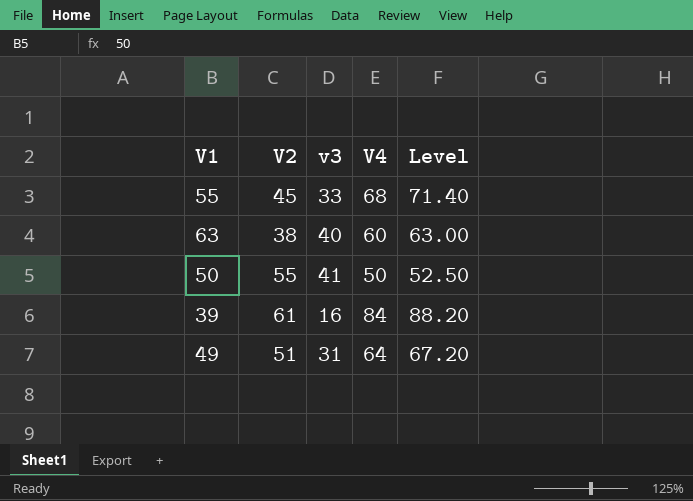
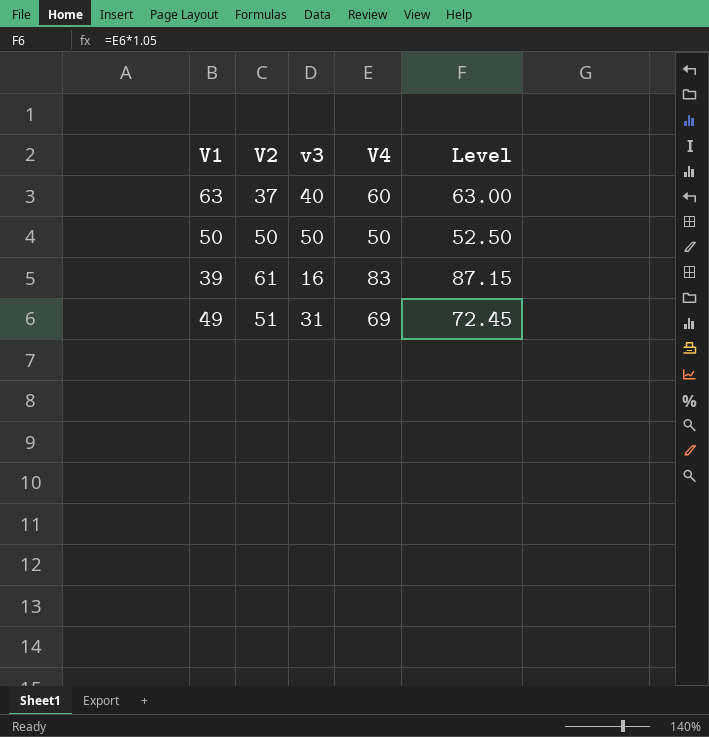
row 55: 45 | 33 | 68 | 71.40 -> none
63 | V2: 38 -> 37
50 | V2: 55 -> 50
50 | v3: 41 -> 50
39 | V4: 84 -> 83
39 | Level: 88.20 -> 87.15
49 | V4: 64 -> 69
49 | Level: 67.20 -> 72.45

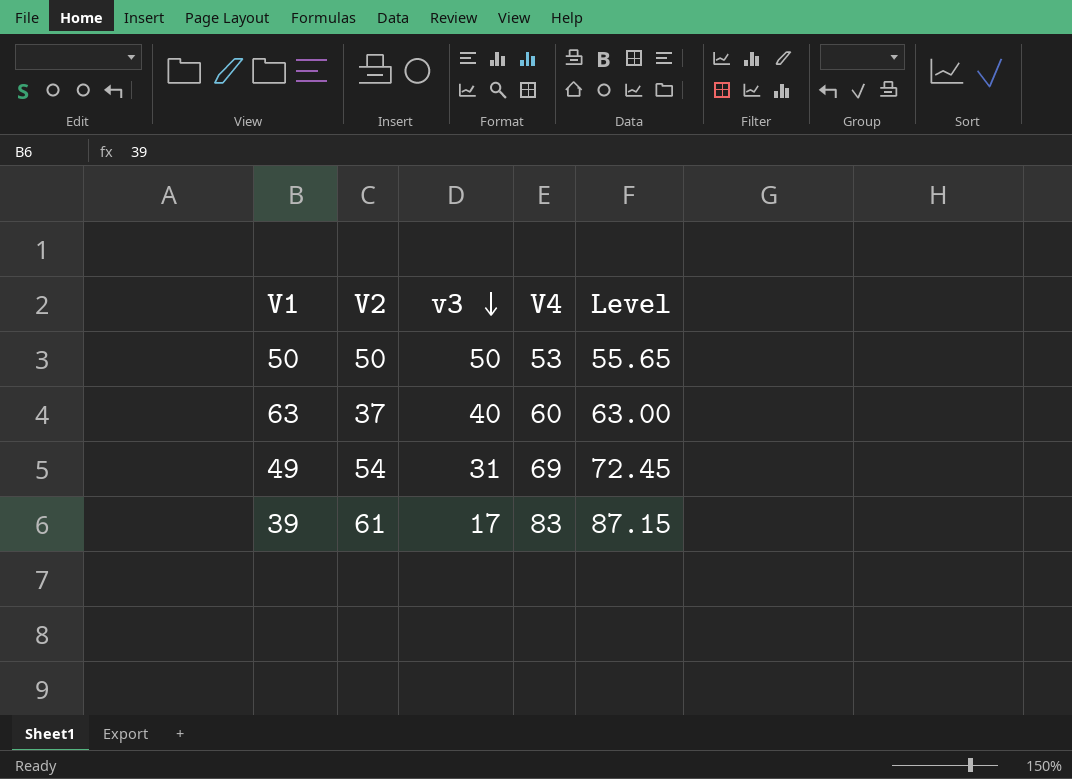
row order: none -> v3 descending
50 | V4: 50 -> 53
50 | Level: 52.50 -> 55.65
49 | V2: 51 -> 54
39 | v3: 16 -> 17

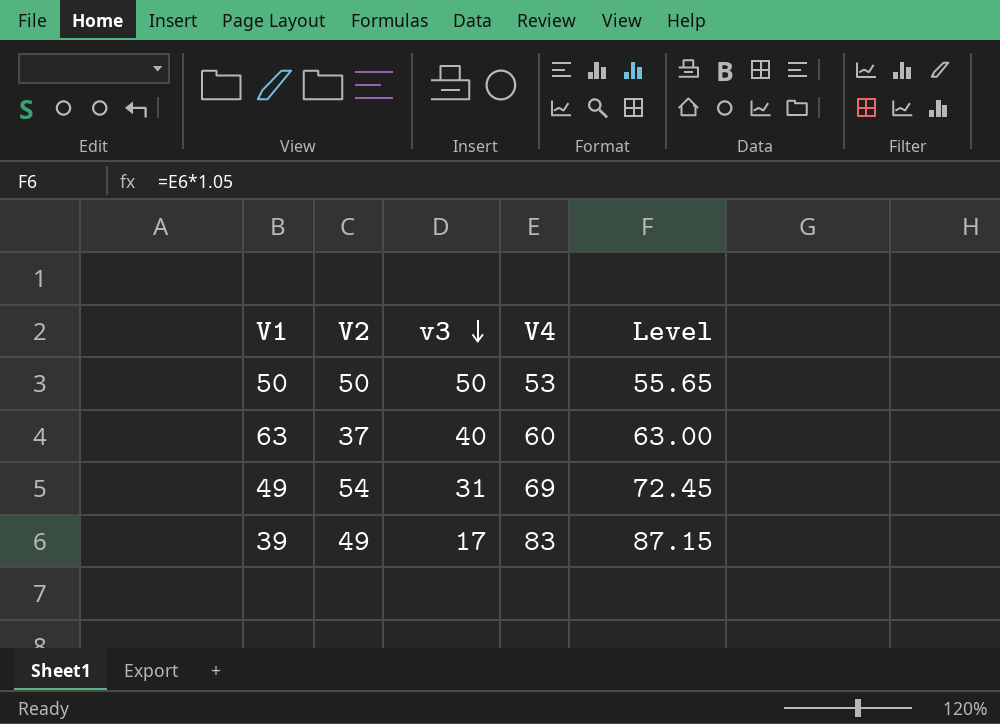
39 | V2: 61 -> 49

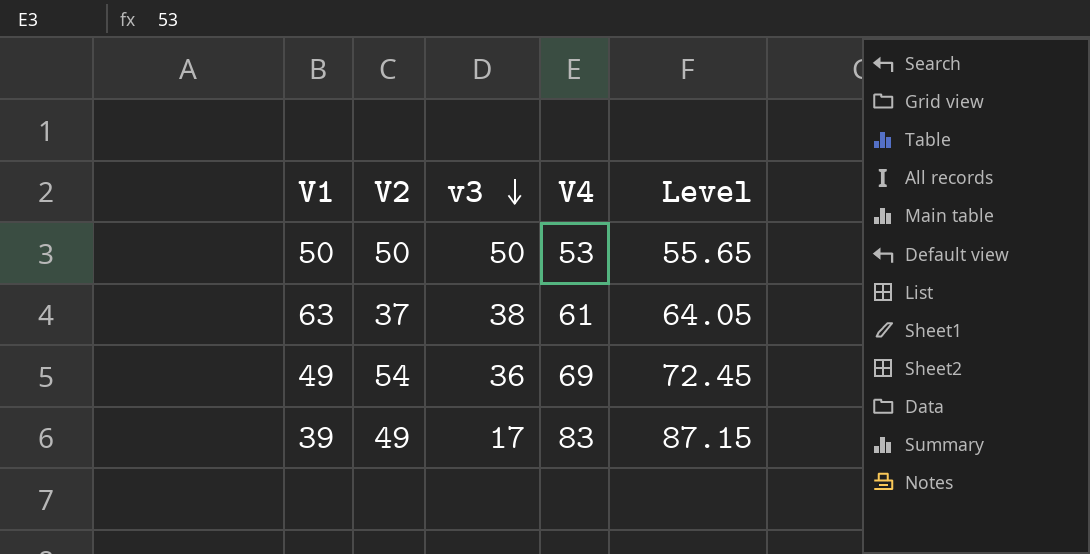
63 | v3: 40 -> 38
63 | V4: 60 -> 61
63 | Level: 63.00 -> 64.05
49 | v3: 31 -> 36

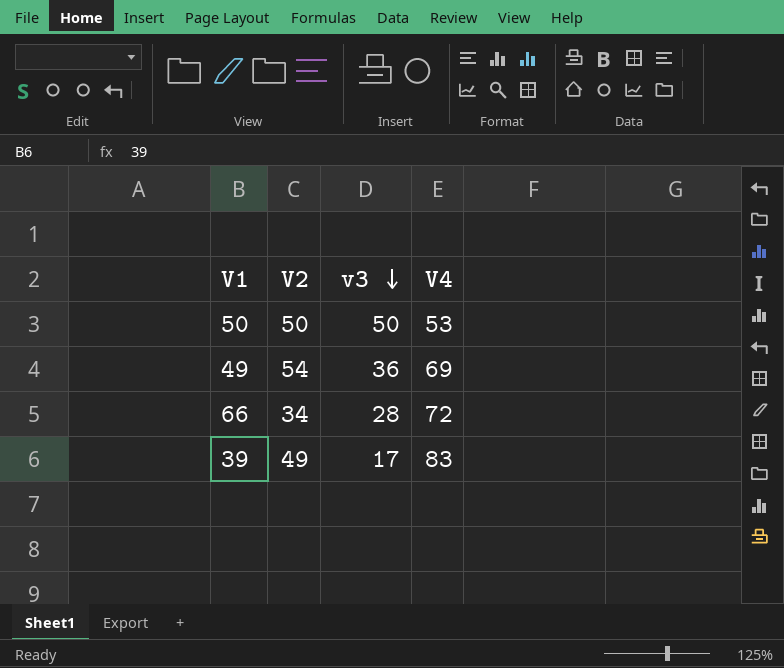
column Level | formula: [V4] * 1.05 -> none
row 63: 37 | 38 | 61 | 64.05 -> none
row 66: none -> 34 | 28 | 72

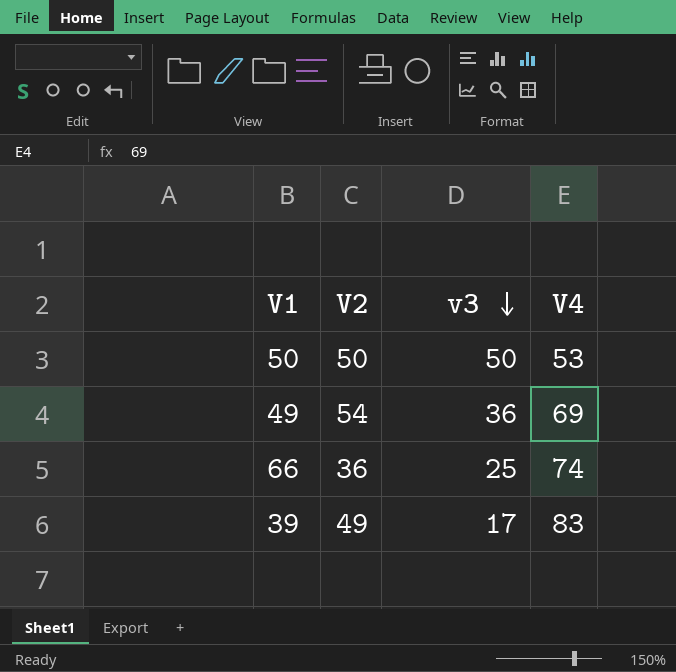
66 | V2: 34 -> 36
66 | v3: 28 -> 25
66 | V4: 72 -> 74

